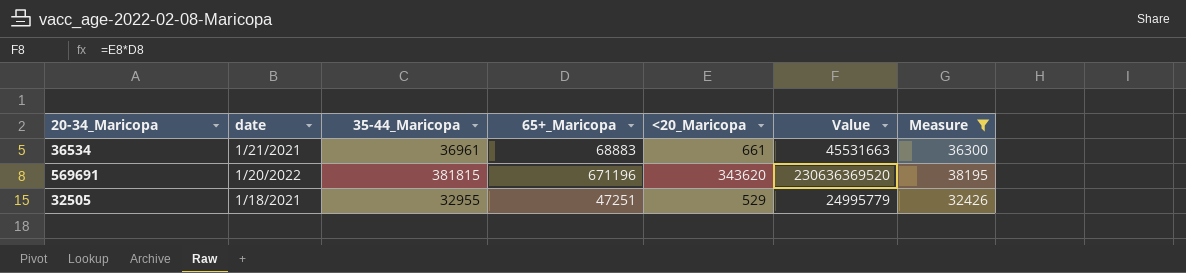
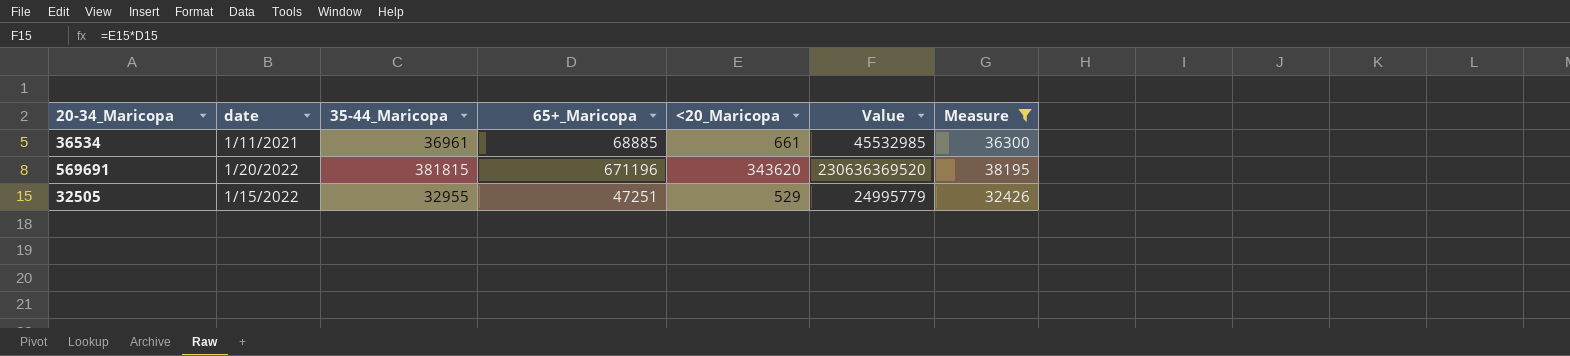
36534 | date: 1/21/2021 -> 1/11/2021
36534 | 65+_Maricopa: 68883 -> 68885
36534 | Value: 45531663 -> 45532985
32505 | date: 1/18/2021 -> 1/15/2022

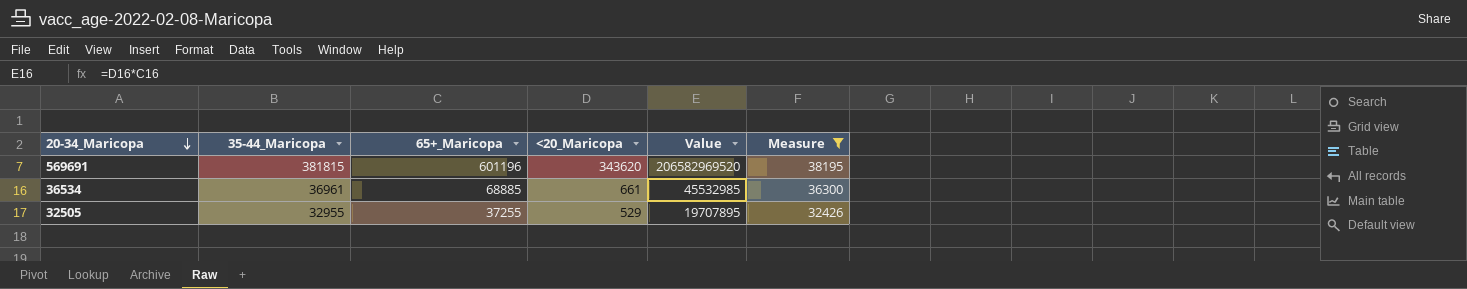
row order: none -> 20-34_Maricopa descending
column date | position: 2 -> none
569691 | 65+_Maricopa: 671196 -> 601196
569691 | Value: 230636369520 -> 206582969520
32505 | 65+_Maricopa: 47251 -> 37255
32505 | Value: 24995779 -> 19707895

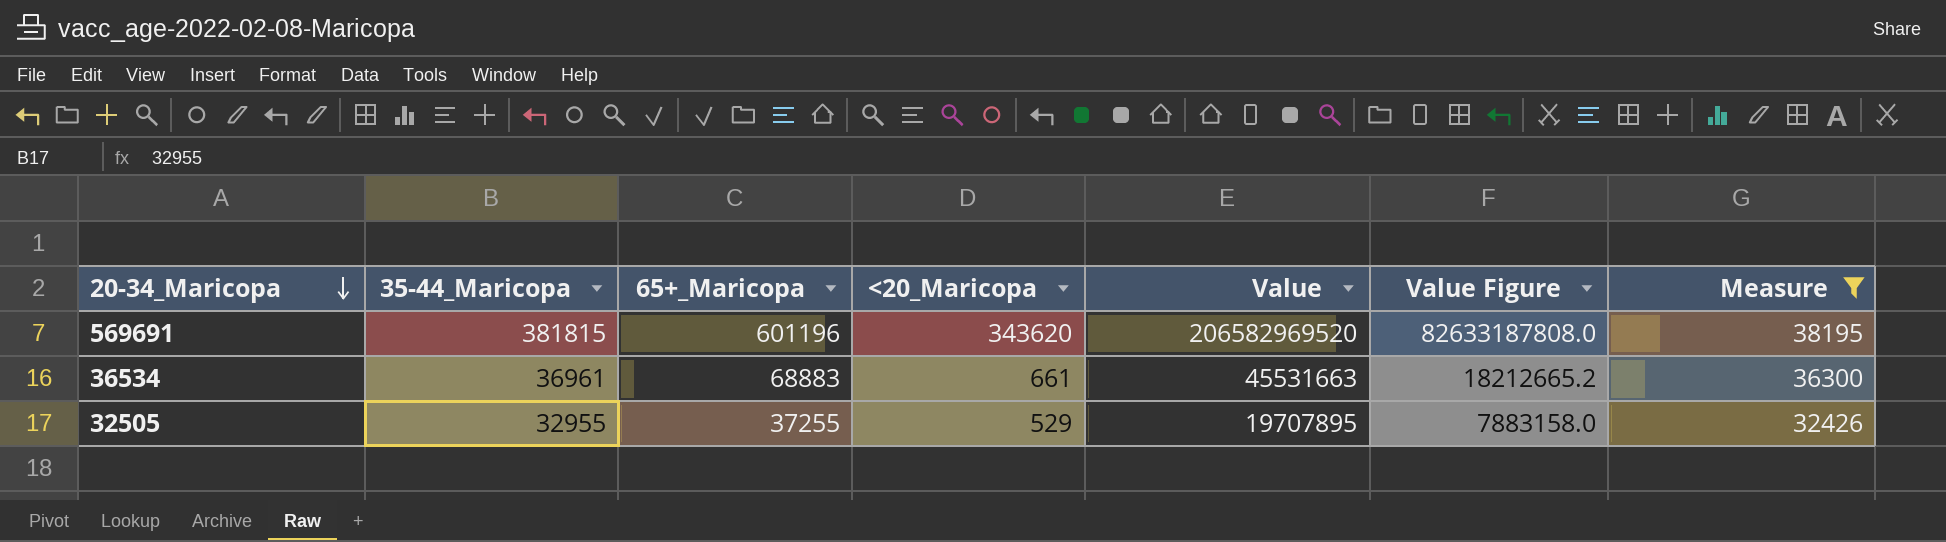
column Value Figure | formula: none -> [Value] * 0.4
36534 | 65+_Maricopa: 68885 -> 68883
36534 | Value: 45532985 -> 45531663

